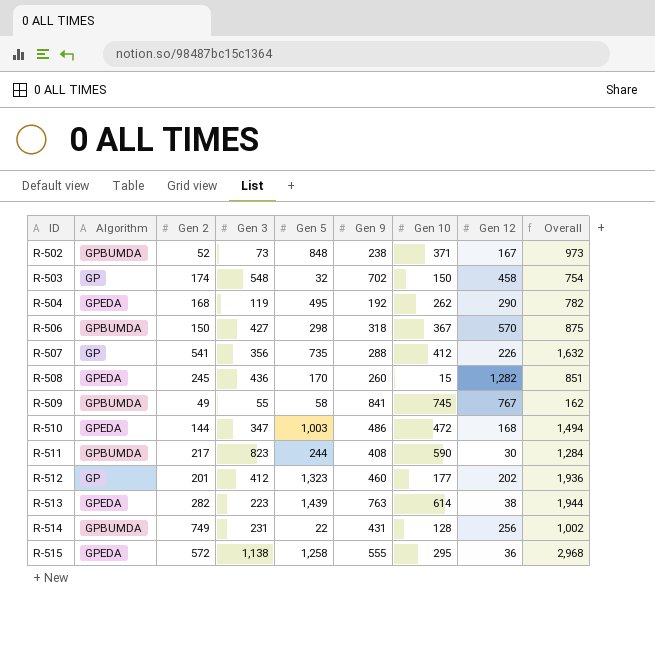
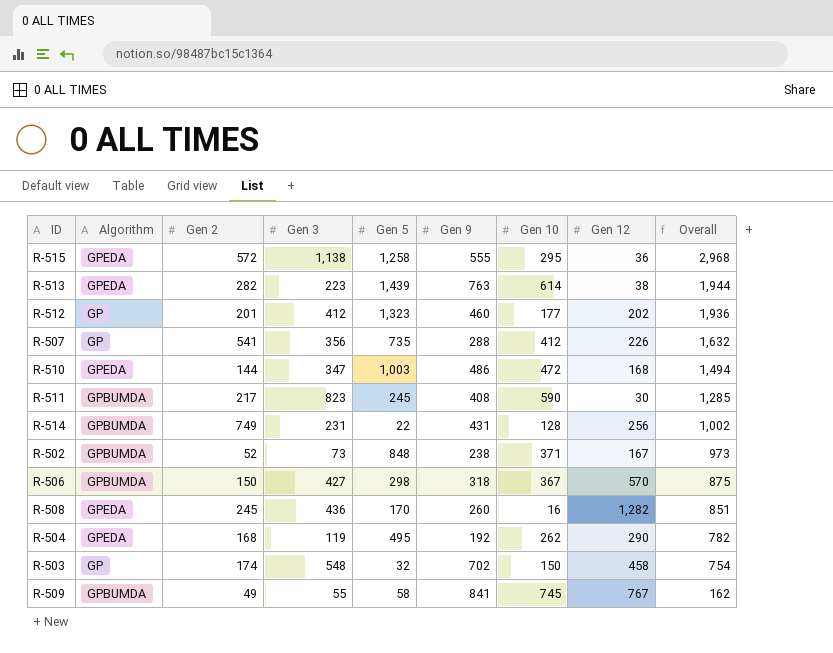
row order: ID ascending -> Overall descending
R-511 | Gen 5: 244 -> 245
R-511 | Overall: 1,284 -> 1,285
R-508 | Gen 10: 15 -> 16

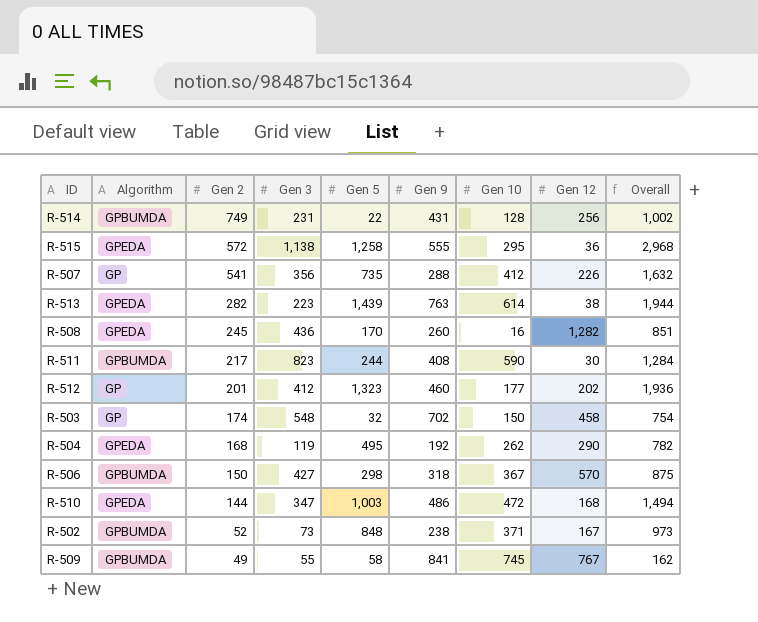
row order: Overall descending -> Gen 2 descending
R-511 | Gen 5: 245 -> 244
R-511 | Overall: 1,285 -> 1,284

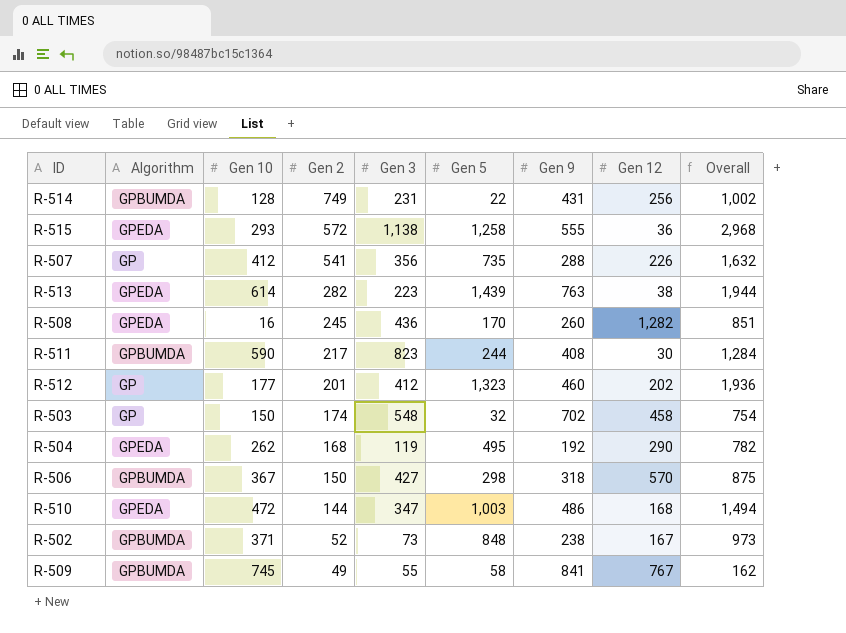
column Gen 10 | position: 7 -> 3
R-515 | Gen 10: 295 -> 293

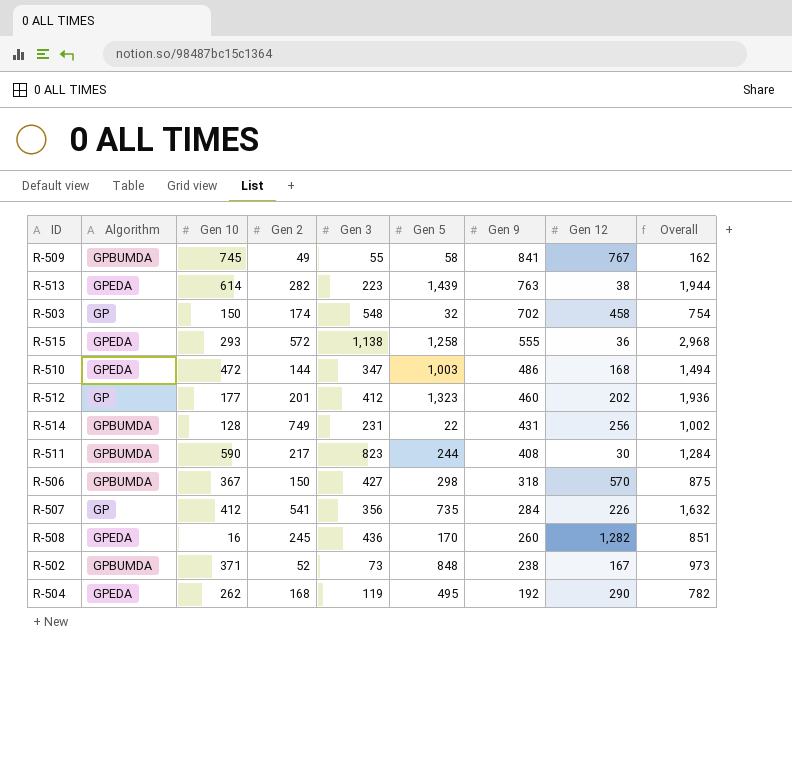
row order: Gen 2 descending -> Gen 9 descending
R-507 | Gen 9: 288 -> 284

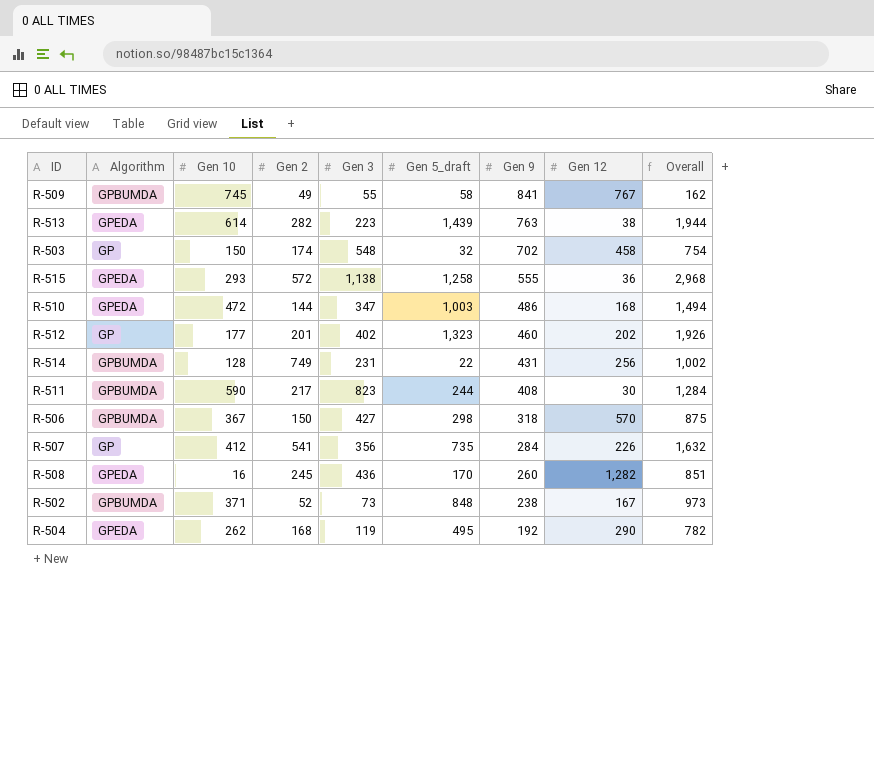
column name: Gen 5 -> Gen 5_draft
R-512 | Gen 3: 412 -> 402
R-512 | Overall: 1,936 -> 1,926

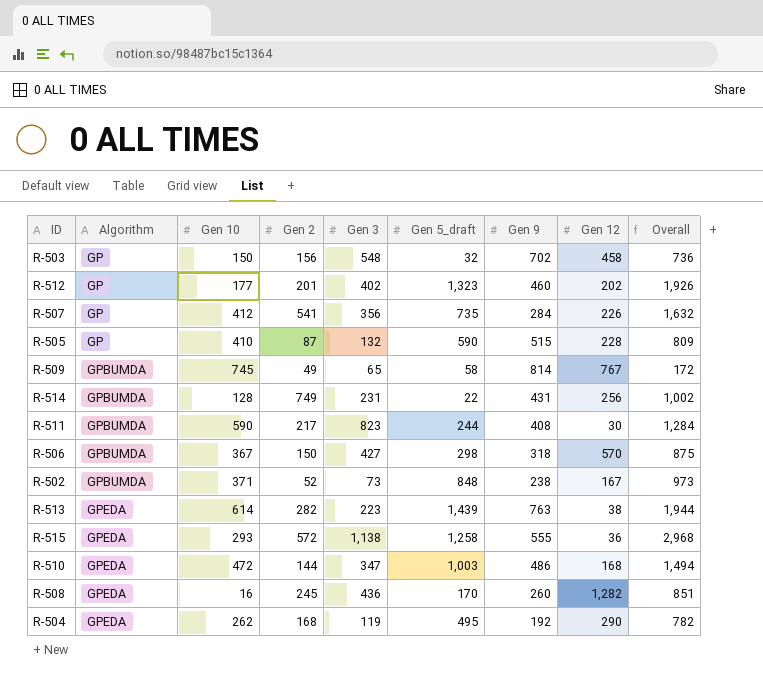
row order: Gen 9 descending -> Algorithm ascending
R-503 | Gen 2: 174 -> 156
R-503 | Overall: 754 -> 736
row R-505: none -> GP | 410 | 87 | 132 | 590 | 515 | 228 | 809
R-509 | Gen 3: 55 -> 65
R-509 | Gen 9: 841 -> 814
R-509 | Overall: 162 -> 172

